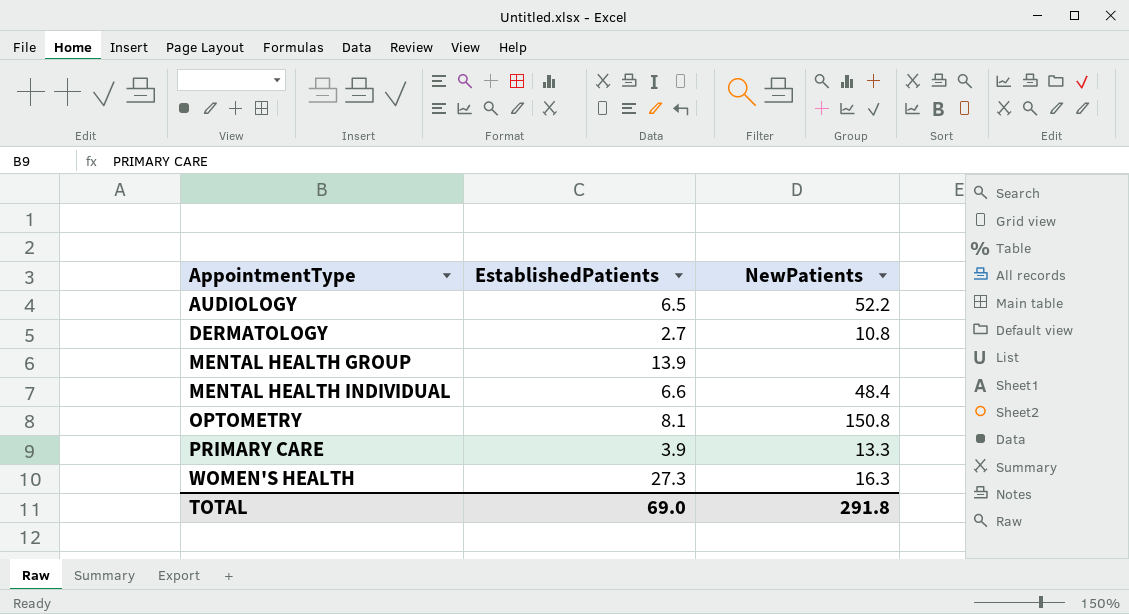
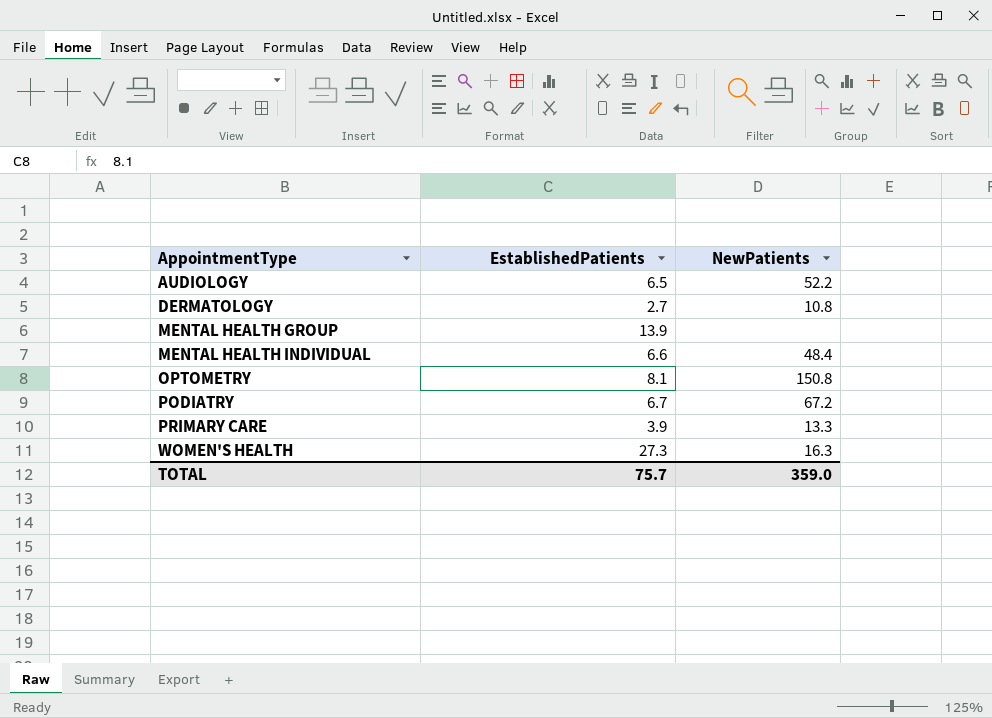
row PODIATRY: none -> 6.7 | 67.2
TOTAL | EstablishedPatients: 69.0 -> 75.7
TOTAL | NewPatients: 291.8 -> 359.0

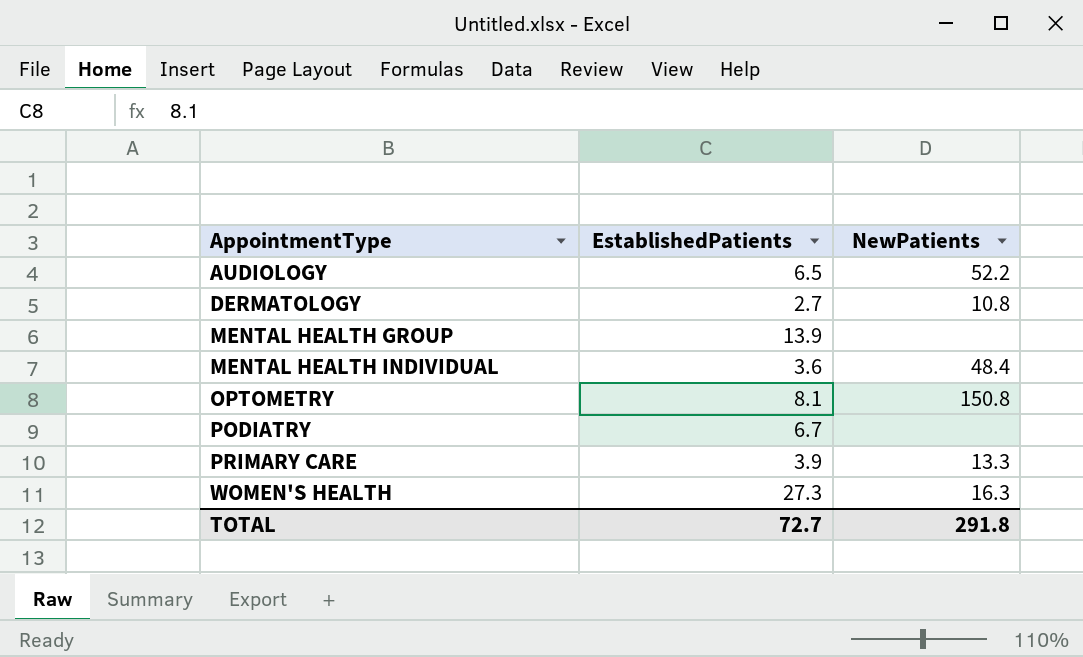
MENTAL HEALTH INDIVIDUAL | EstablishedPatients: 6.6 -> 3.6
PODIATRY | NewPatients: 67.2 -> none
TOTAL | EstablishedPatients: 75.7 -> 72.7
TOTAL | NewPatients: 359.0 -> 291.8

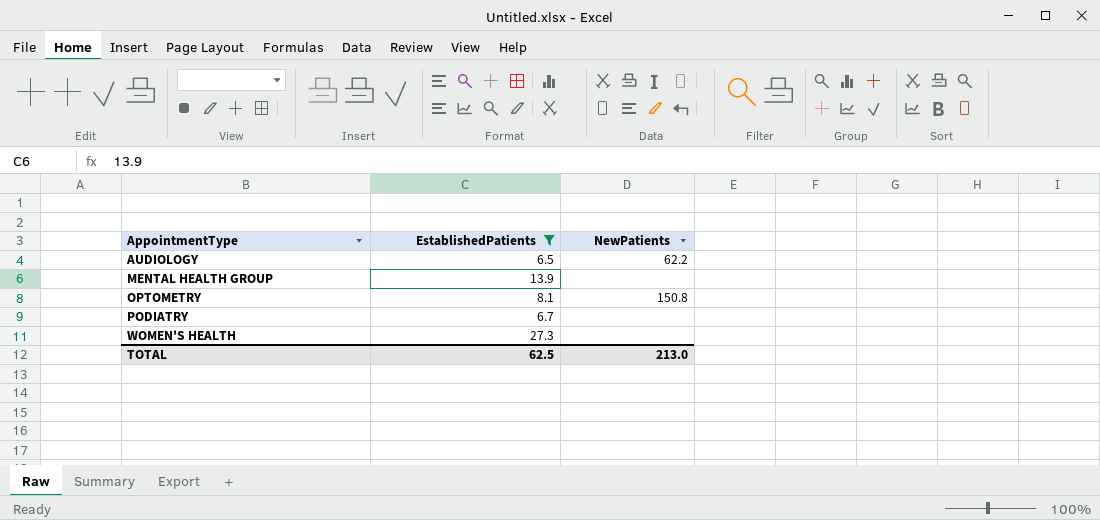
filter: none -> EstablishedPatients >= 6.5
AUDIOLOGY | NewPatients: 52.2 -> 62.2
WOMEN'S HEALTH | NewPatients: 16.3 -> none
TOTAL | EstablishedPatients: 72.7 -> 62.5
TOTAL | NewPatients: 291.8 -> 213.0

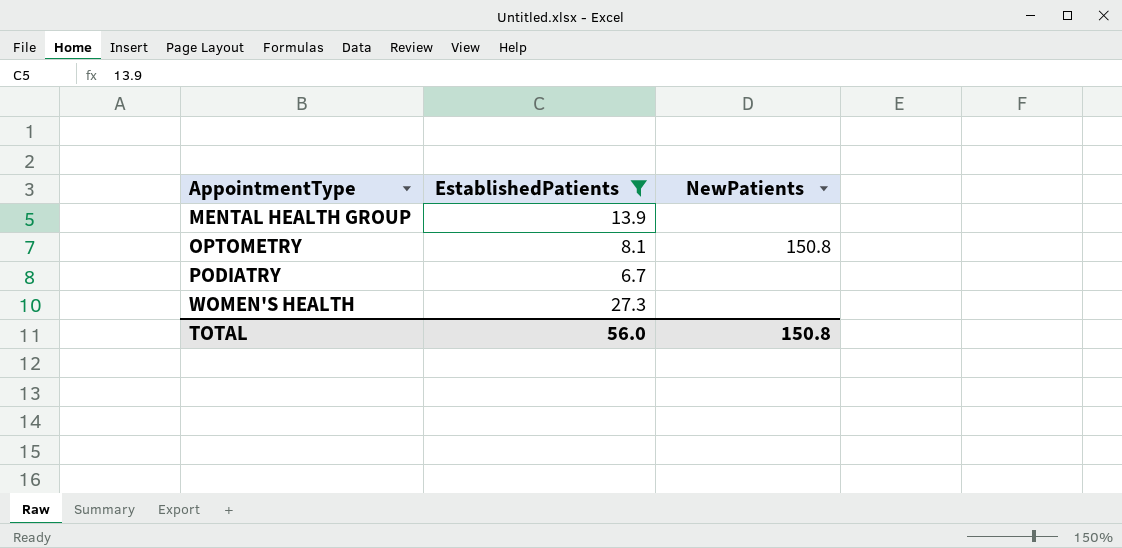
row AUDIOLOGY: 6.5 | 62.2 -> none
TOTAL | EstablishedPatients: 62.5 -> 56.0
TOTAL | NewPatients: 213.0 -> 150.8

